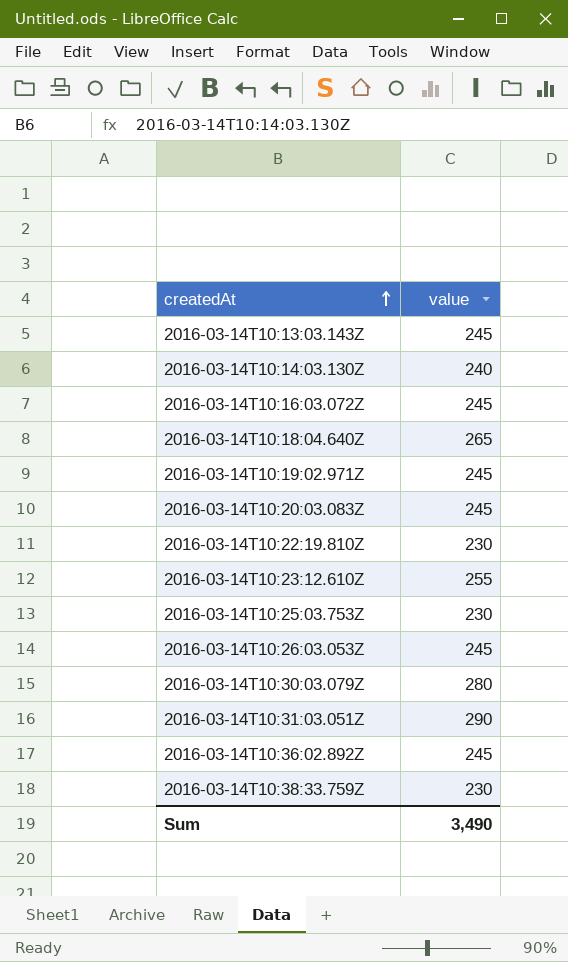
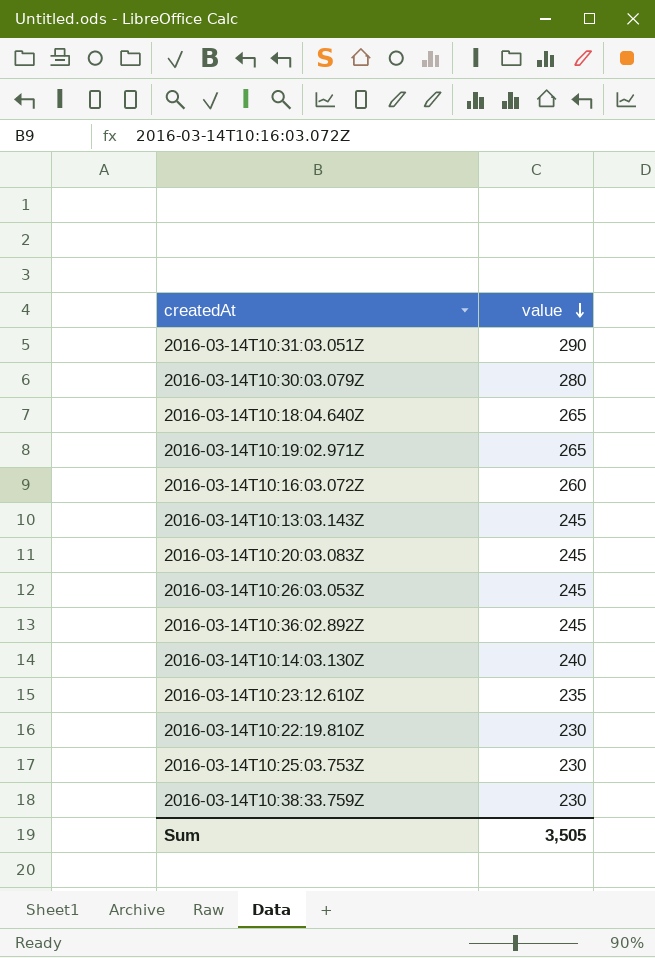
row order: createdAt ascending -> value descending
2016-03-14T10:19:02.971Z | value: 245 -> 265
2016-03-14T10:16:03.072Z | value: 245 -> 260
2016-03-14T10:23:12.610Z | value: 255 -> 235
Sum | value: 3,490 -> 3,505

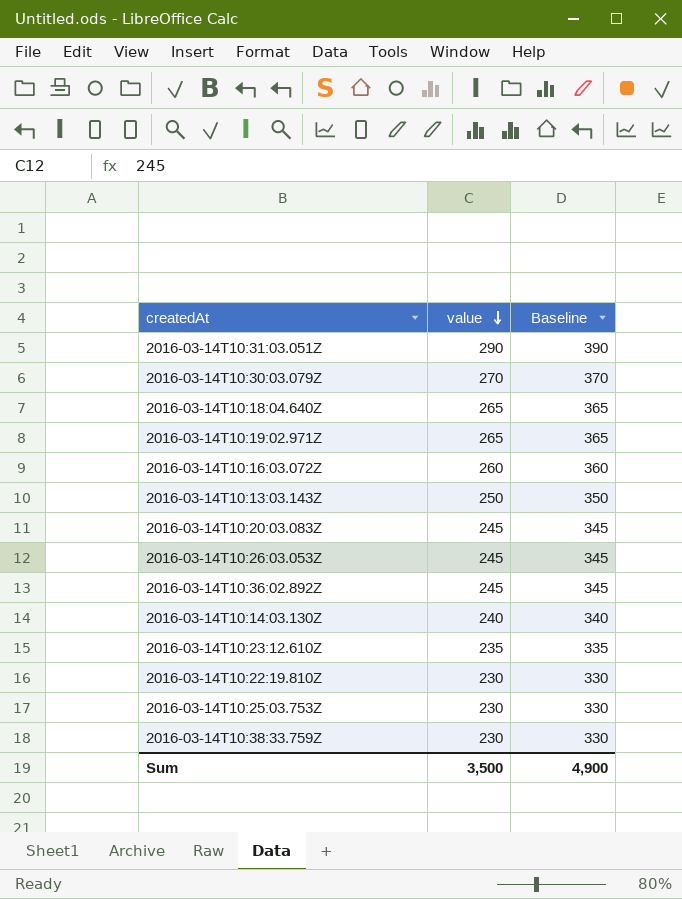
column Baseline | formula: none -> [value] + 100
2016-03-14T10:30:03.079Z | value: 280 -> 270
2016-03-14T10:13:03.143Z | value: 245 -> 250
Sum | value: 3,505 -> 3,500

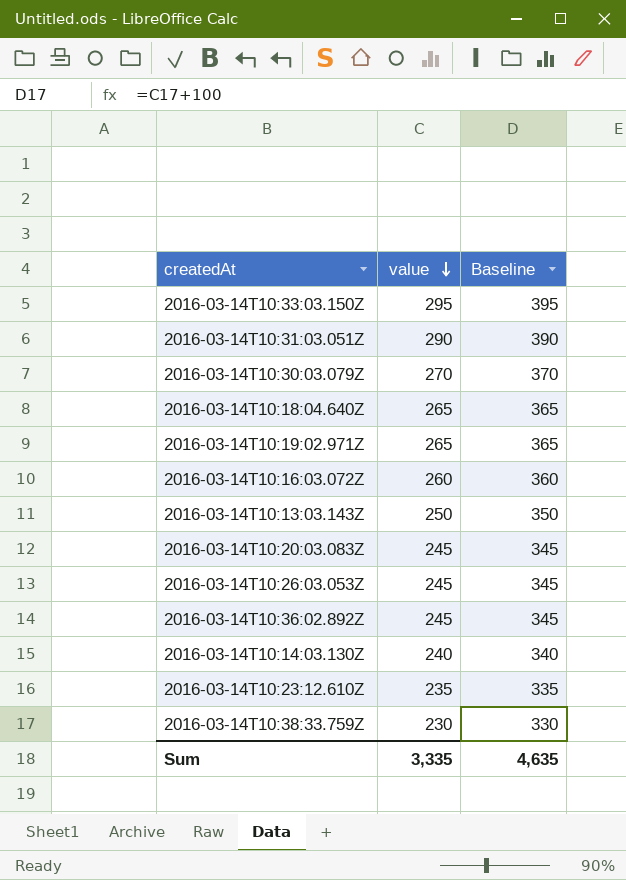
row 2016-03-14T10:22:19.810Z: 230 | 330 -> none
row 2016-03-14T10:25:03.753Z: 230 | 330 -> none
row 2016-03-14T10:33:03.150Z: none -> 295 | 395
Sum | value: 3,500 -> 3,335
Sum | Baseline: 4,900 -> 4,635

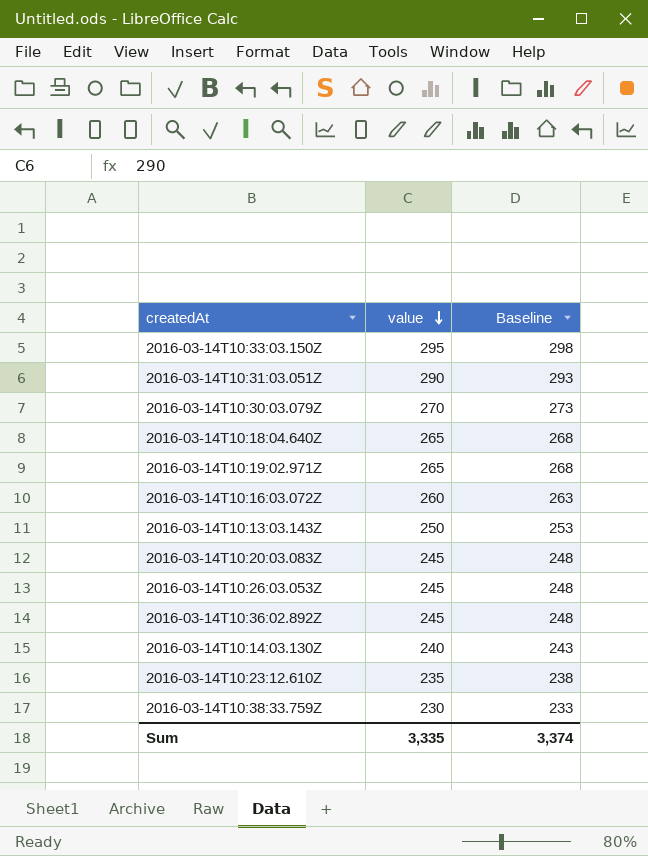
column Baseline | formula: [value] + 100 -> [value] + 3
Sum | Baseline: 4,635 -> 3,374

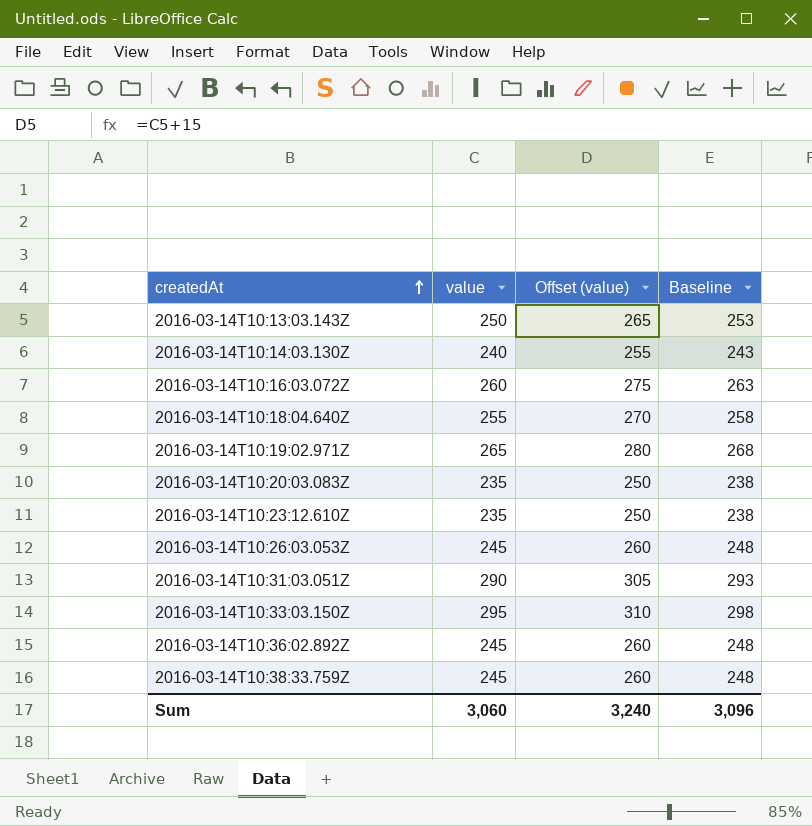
row order: value descending -> createdAt ascending
column Offset (value) | formula: none -> [value] + 15
row 2016-03-14T10:30:03.079Z: 270 | 273 -> none
2016-03-14T10:18:04.640Z | value: 265 -> 255
2016-03-14T10:18:04.640Z | Baseline: 268 -> 258
2016-03-14T10:20:03.083Z | value: 245 -> 235
2016-03-14T10:20:03.083Z | Baseline: 248 -> 238
2016-03-14T10:38:33.759Z | value: 230 -> 245
2016-03-14T10:38:33.759Z | Baseline: 233 -> 248
Sum | value: 3,335 -> 3,060
Sum | Baseline: 3,374 -> 3,096

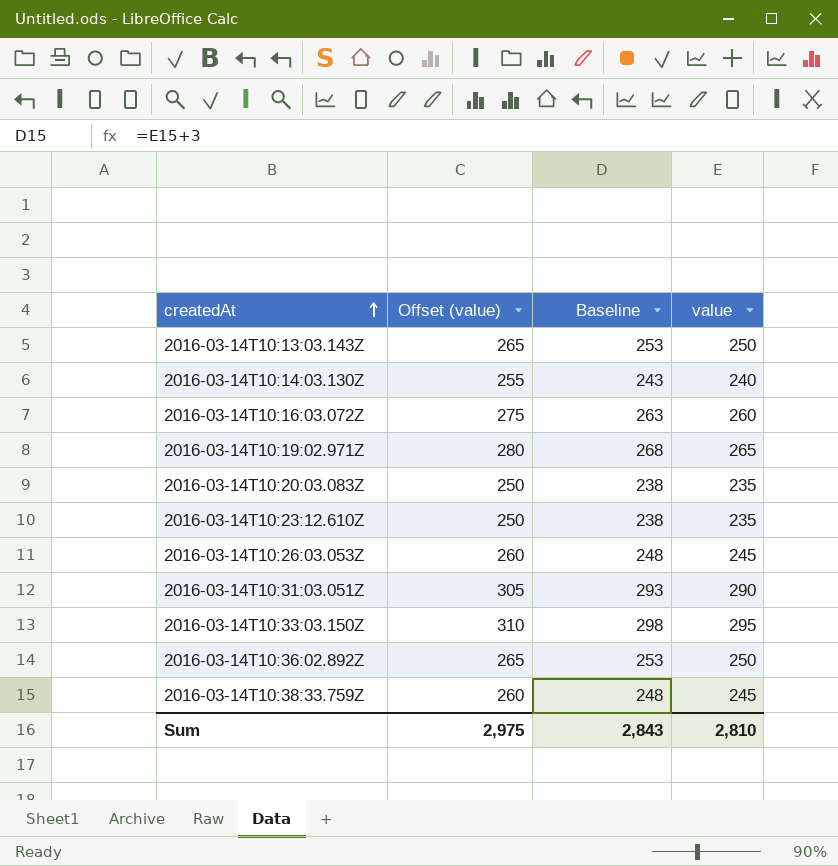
column value | position: 2 -> 4
row 2016-03-14T10:18:04.640Z: 255 | 270 | 258 -> none
2016-03-14T10:36:02.892Z | Offset (value): 260 -> 265
2016-03-14T10:36:02.892Z | Baseline: 248 -> 253
2016-03-14T10:36:02.892Z | value: 245 -> 250
Sum | Offset (value): 3,240 -> 2,975
Sum | Baseline: 3,096 -> 2,843
Sum | value: 3,060 -> 2,810

